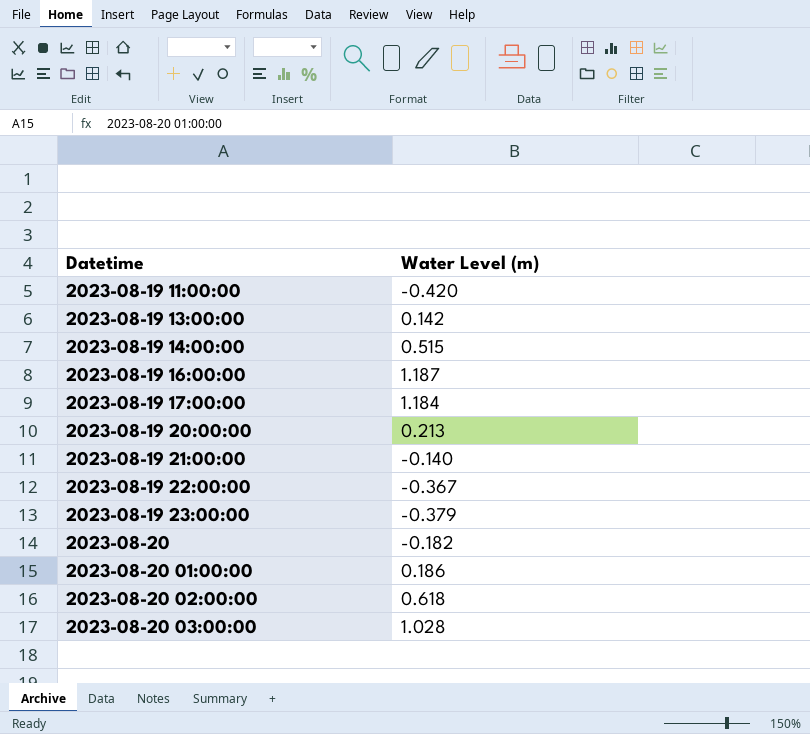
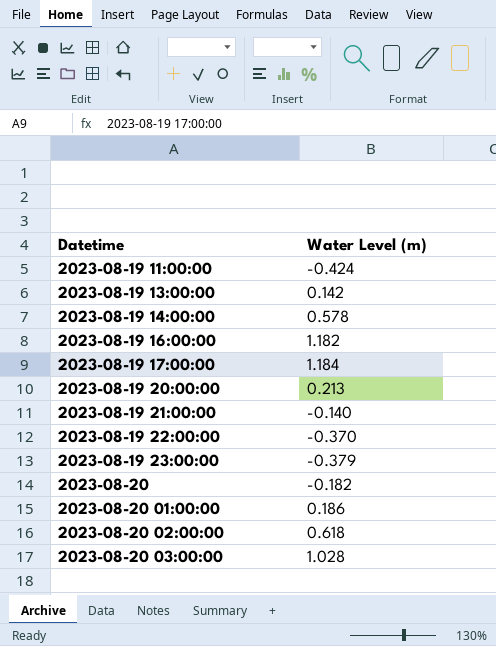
2023-08-19 11:00:00 | Water Level (m): -0.420 -> -0.424
2023-08-19 14:00:00 | Water Level (m): 0.515 -> 0.578
2023-08-19 16:00:00 | Water Level (m): 1.187 -> 1.182
2023-08-19 22:00:00 | Water Level (m): -0.367 -> -0.370

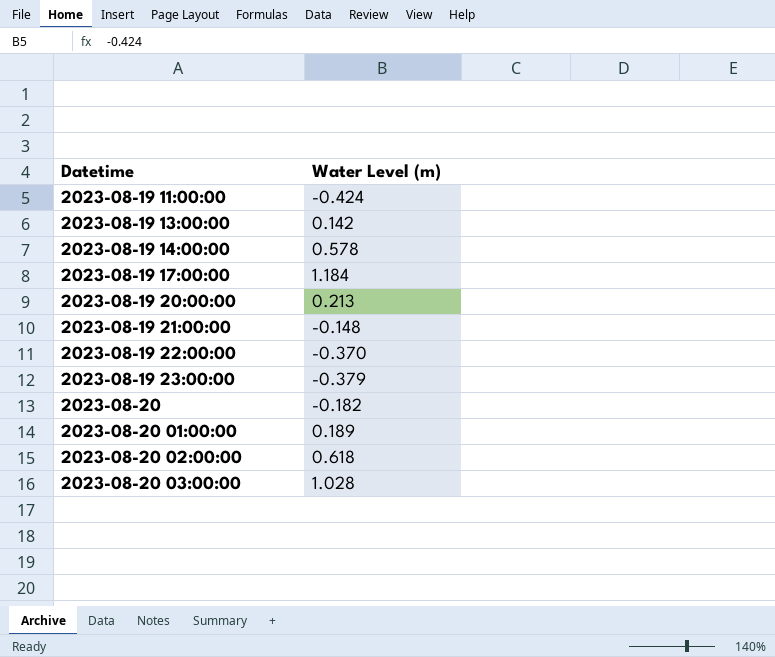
row 2023-08-19 16:00:00: 1.182 -> none
2023-08-19 21:00:00 | Water Level (m): -0.140 -> -0.148
2023-08-20 01:00:00 | Water Level (m): 0.186 -> 0.189

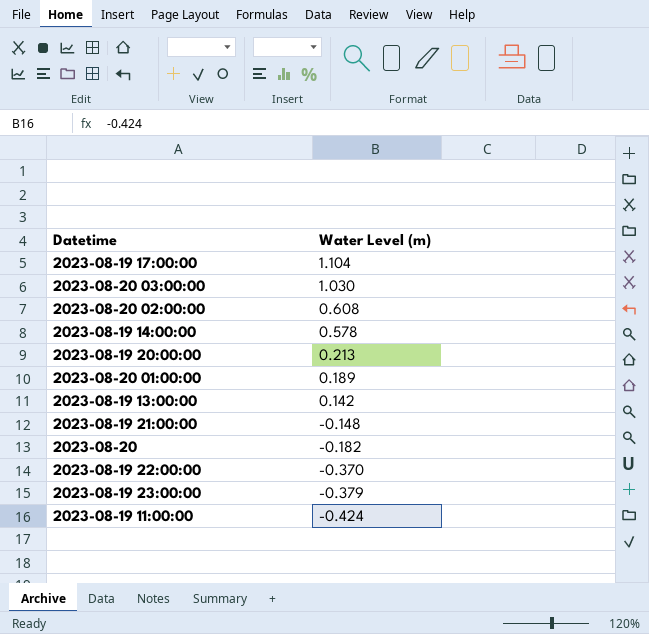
row order: Datetime ascending -> Water Level (m) descending
2023-08-19 17:00:00 | Water Level (m): 1.184 -> 1.104
2023-08-20 03:00:00 | Water Level (m): 1.028 -> 1.030
2023-08-20 02:00:00 | Water Level (m): 0.618 -> 0.608

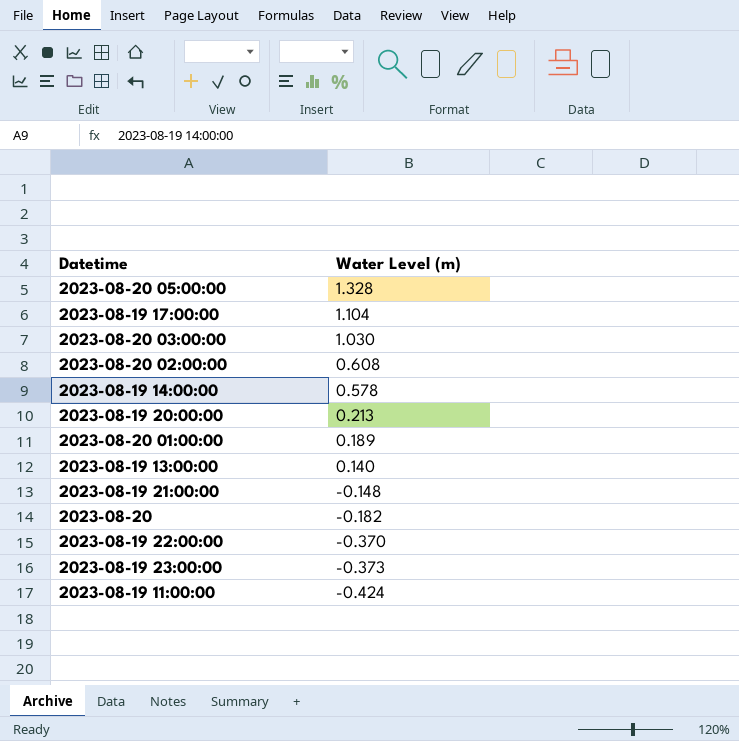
row 2023-08-20 05:00:00: none -> 1.328
2023-08-19 13:00:00 | Water Level (m): 0.142 -> 0.140
2023-08-19 23:00:00 | Water Level (m): -0.379 -> -0.373

